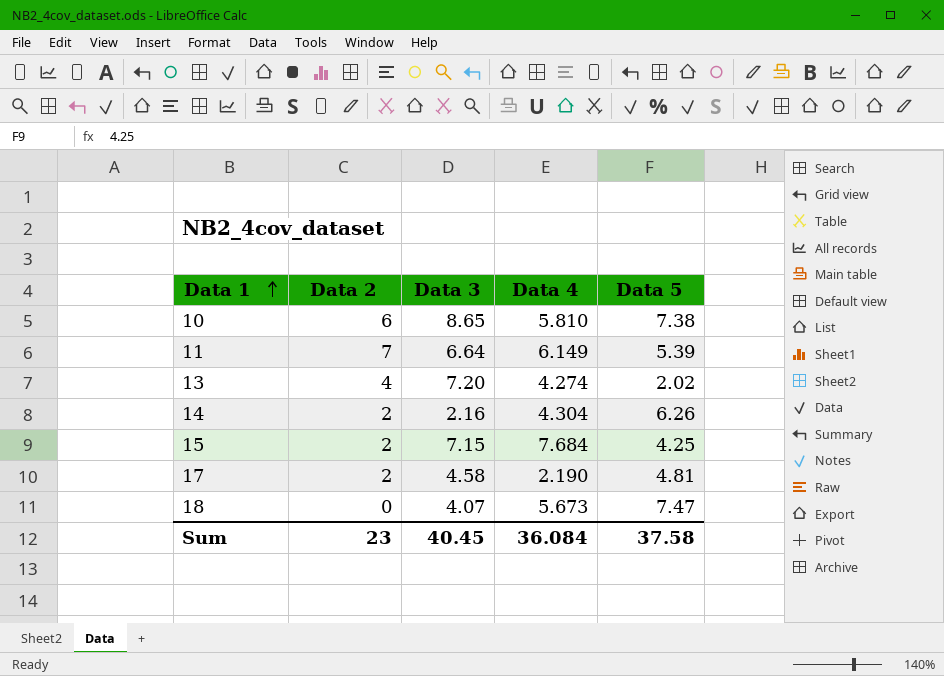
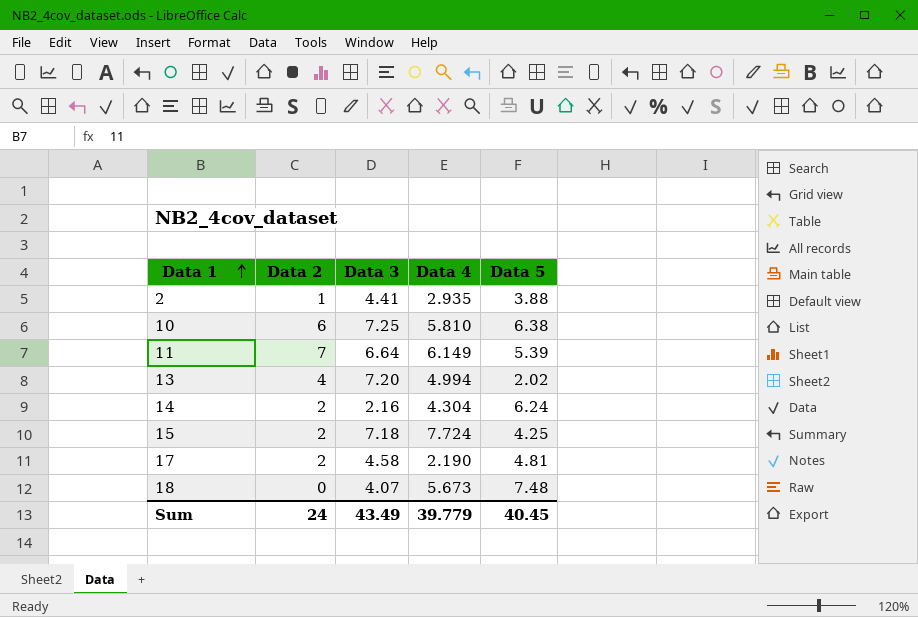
row 2: none -> 1 | 4.41 | 2.935 | 3.88
10 | Data 3: 8.65 -> 7.25
10 | Data 5: 7.38 -> 6.38
13 | Data 4: 4.274 -> 4.994
14 | Data 5: 6.26 -> 6.24
15 | Data 3: 7.15 -> 7.18
15 | Data 4: 7.684 -> 7.724
18 | Data 5: 7.47 -> 7.48
Sum | Data 2: 23 -> 24
Sum | Data 3: 40.45 -> 43.49
Sum | Data 4: 36.084 -> 39.779
Sum | Data 5: 37.58 -> 40.45

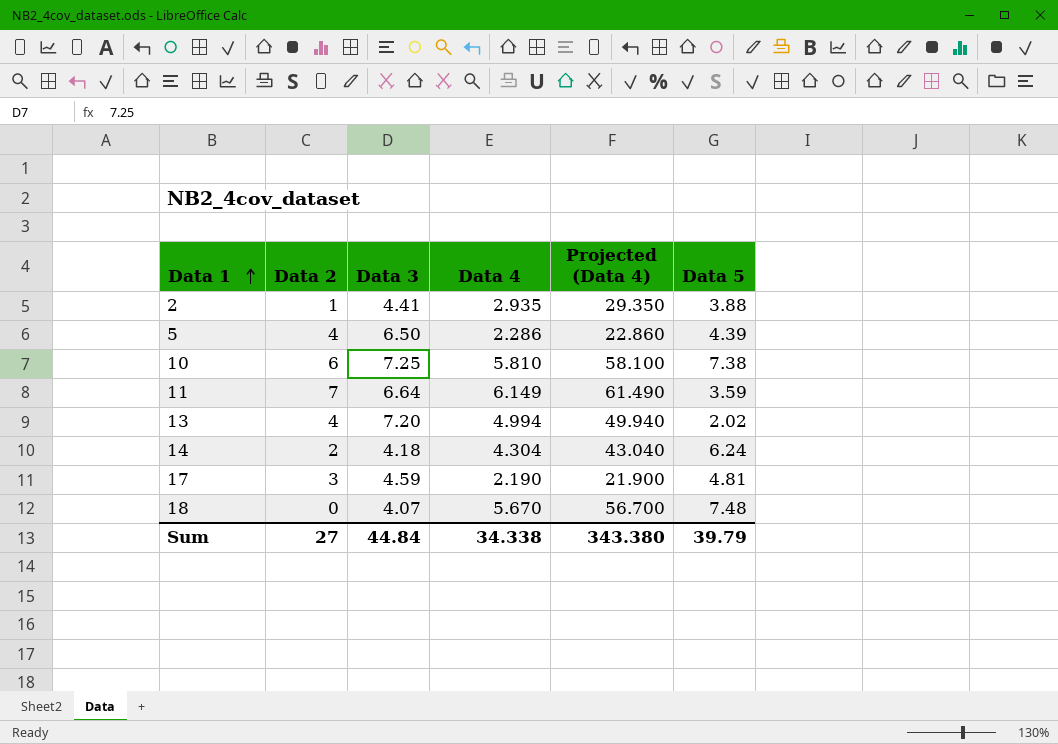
column Projected (Data 4) | formula: none -> [Data 4] * 10
row 15: 2 | 7.18 | 7.724 | 4.25 -> none
row 5: none -> 4 | 6.50 | 2.286 | 22.860 | 4.39
10 | Data 5: 6.38 -> 7.38
11 | Data 5: 5.39 -> 3.59
14 | Data 3: 2.16 -> 4.18
17 | Data 2: 2 -> 3
17 | Data 3: 4.58 -> 4.59
18 | Data 4: 5.673 -> 5.670
Sum | Data 2: 24 -> 27
Sum | Data 3: 43.49 -> 44.84
Sum | Data 4: 39.779 -> 34.338
Sum | Data 5: 40.45 -> 39.79

